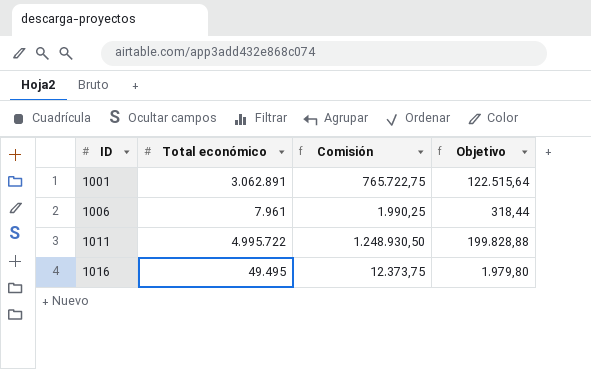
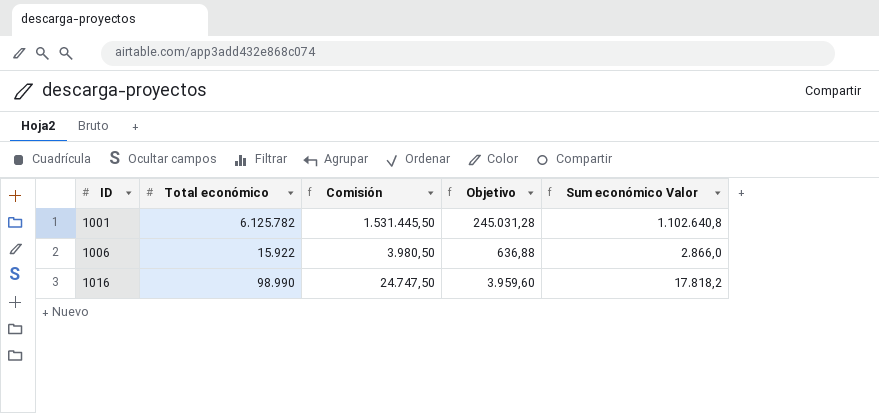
column Sum económico Valor | formula: none -> [Total económico] * 0,18
row 1011: 4.995.722 | 1.248.930,50 | 199.828,88 -> none
1001 | Total económico: 3.062.891 -> 6.125.782
1001 | Comisión: 765.722,75 -> 1.531.445,50
1001 | Objetivo: 122.515,64 -> 245.031,28
1006 | Total económico: 7.961 -> 15.922
1006 | Comisión: 1.990,25 -> 3.980,50
1006 | Objetivo: 318,44 -> 636,88
1016 | Total económico: 49.495 -> 98.990
1016 | Comisión: 12.373,75 -> 24.747,50
1016 | Objetivo: 1.979,80 -> 3.959,60

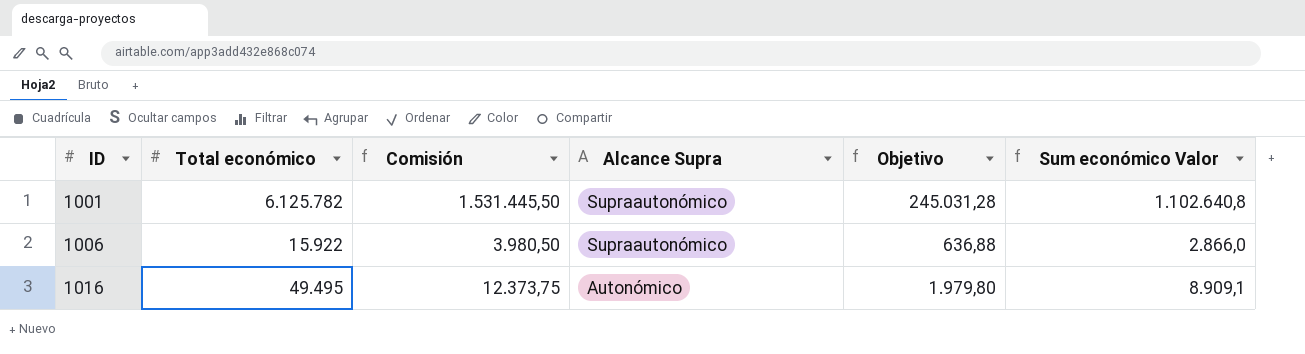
column Alcance Supra | position: none -> 4
1016 | Total económico: 98.990 -> 49.495
1016 | Comisión: 24.747,50 -> 12.373,75
1016 | Objetivo: 3.959,60 -> 1.979,80
1016 | Sum económico Valor: 17.818,2 -> 8.909,1

